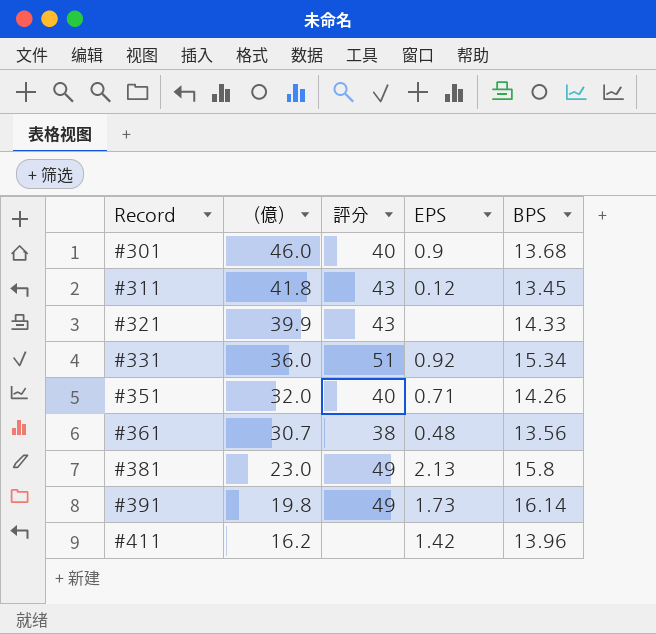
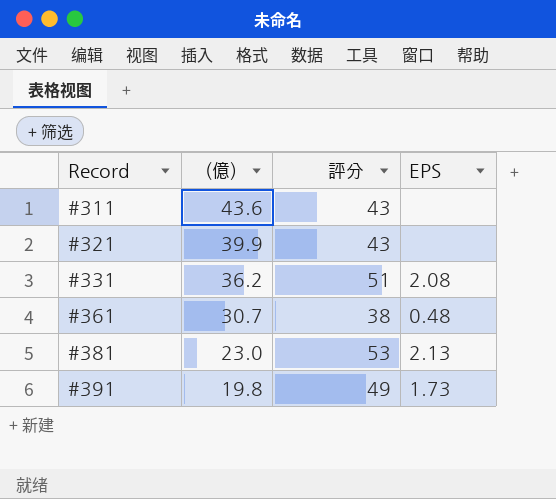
column BPS | position: 5 -> none
row #301: 46.0 | 40 | 0.9 | 13.68 -> none
row #351: 32.0 | 40 | 0.71 | 14.26 -> none
row #411: 16.2 | none | 1.42 | 13.96 -> none
#311 | (億): 41.8 -> 43.6
#311 | EPS: 0.12 -> none
#331 | (億): 36.0 -> 36.2
#331 | EPS: 0.92 -> 2.08
#381 | 評分: 49 -> 53

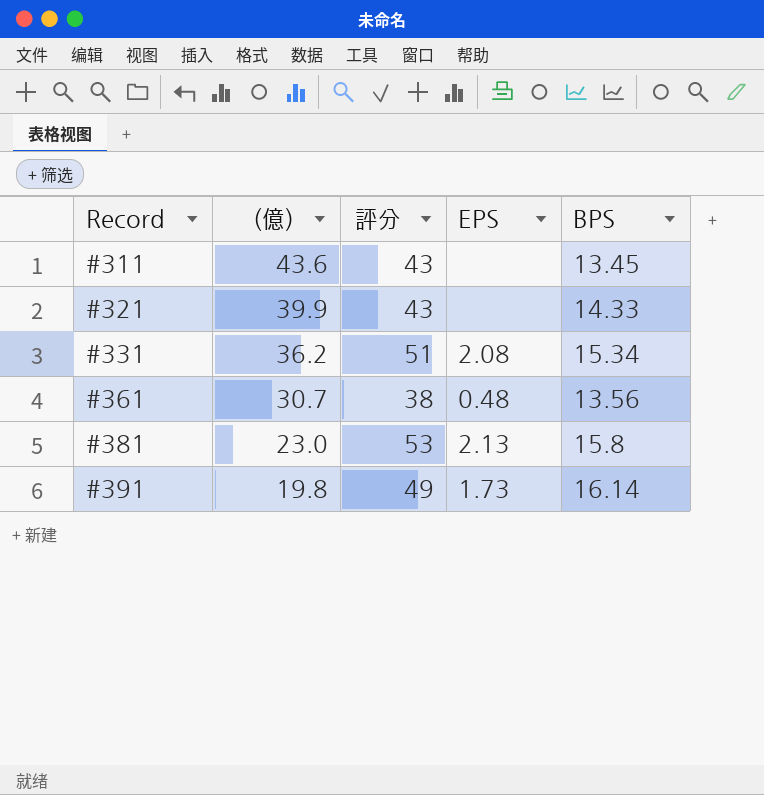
column BPS | position: none -> 5

